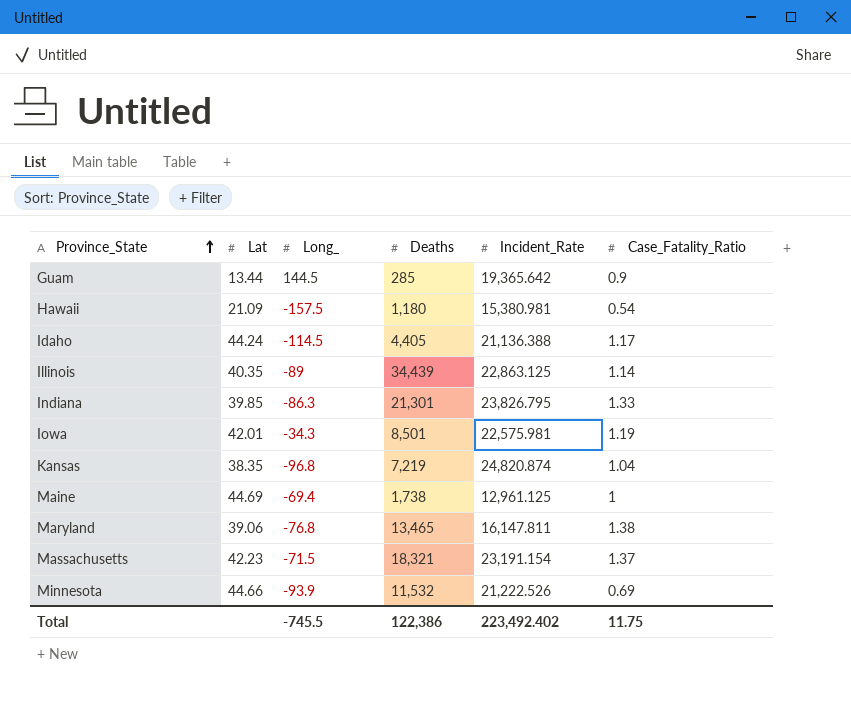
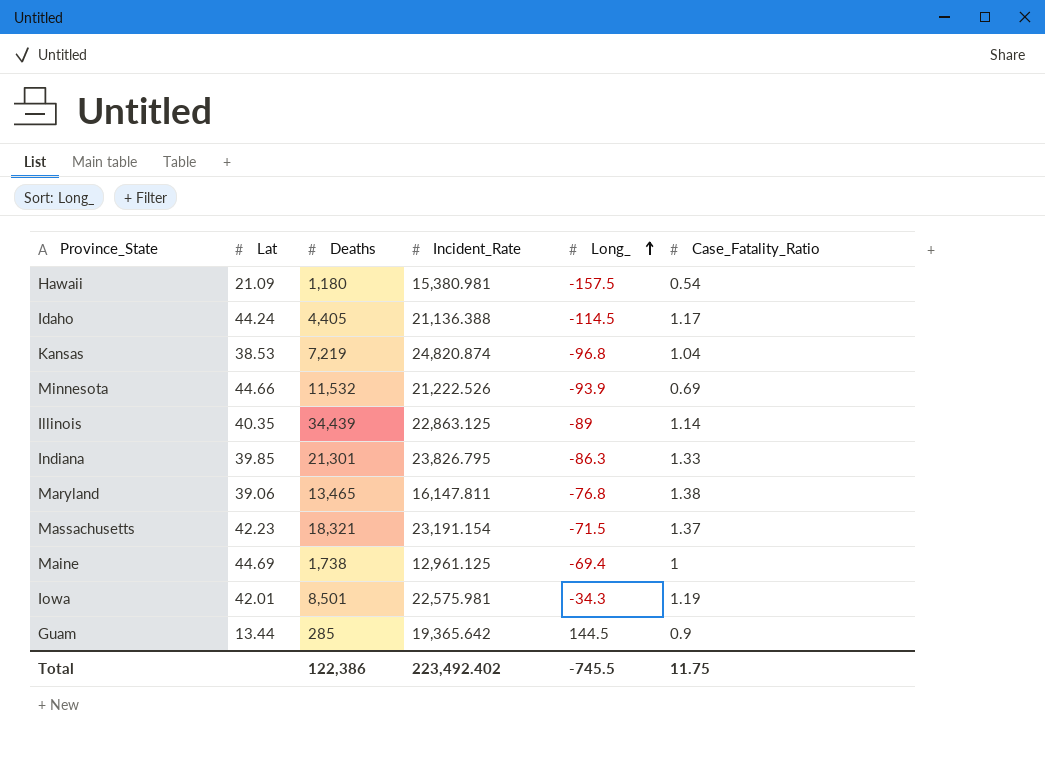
row order: Province_State ascending -> Long_ ascending
column Long_ | position: 3 -> 5
Kansas | Lat: 38.35 -> 38.53

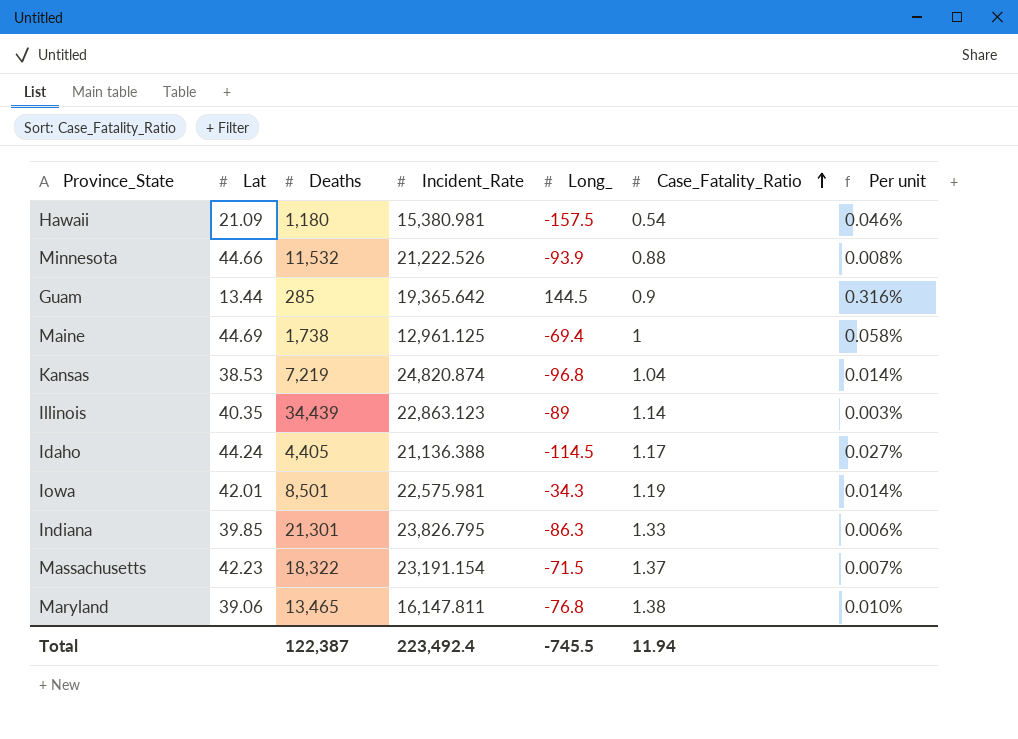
row order: Long_ ascending -> Case_Fatality_Ratio ascending
column Per unit | formula: none -> [Case_Fatality_Ratio] / [Deaths]
Minnesota | Case_Fatality_Ratio: 0.69 -> 0.88
Illinois | Incident_Rate: 22,863.125 -> 22,863.123
Massachusetts | Deaths: 18,321 -> 18,322
Total | Deaths: 122,386 -> 122,387
Total | Incident_Rate: 223,492.402 -> 223,492.4
Total | Case_Fatality_Ratio: 11.75 -> 11.94

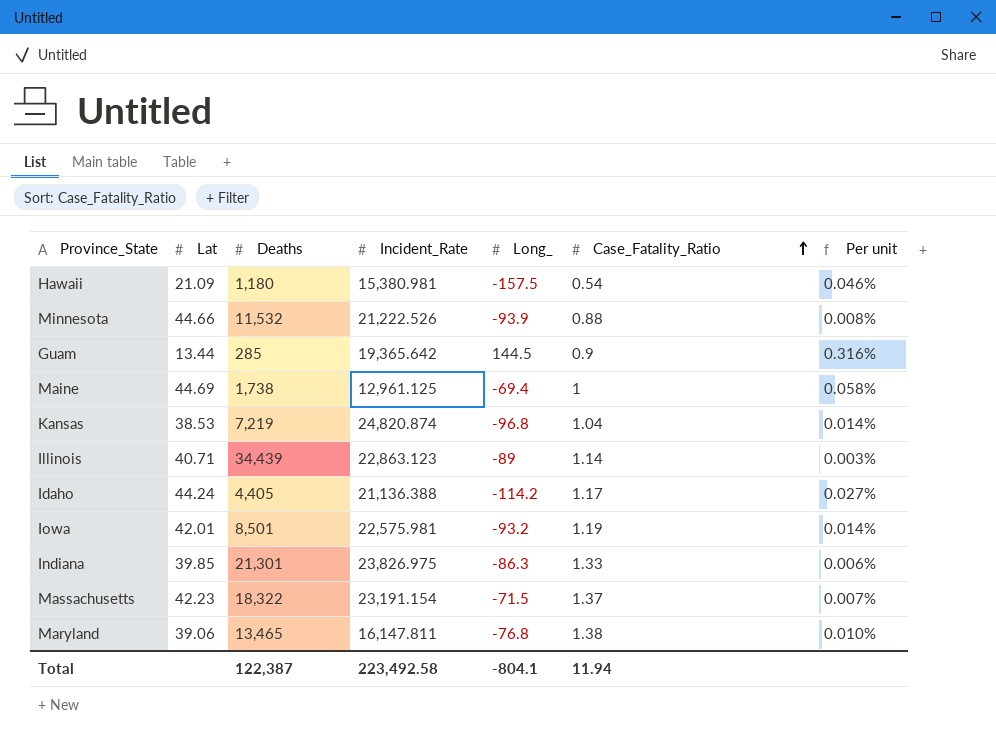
Illinois | Lat: 40.35 -> 40.71
Idaho | Long_: -114.5 -> -114.2
Iowa | Long_: -34.3 -> -93.2
Indiana | Incident_Rate: 23,826.795 -> 23,826.975
Total | Incident_Rate: 223,492.4 -> 223,492.58
Total | Long_: -745.5 -> -804.1

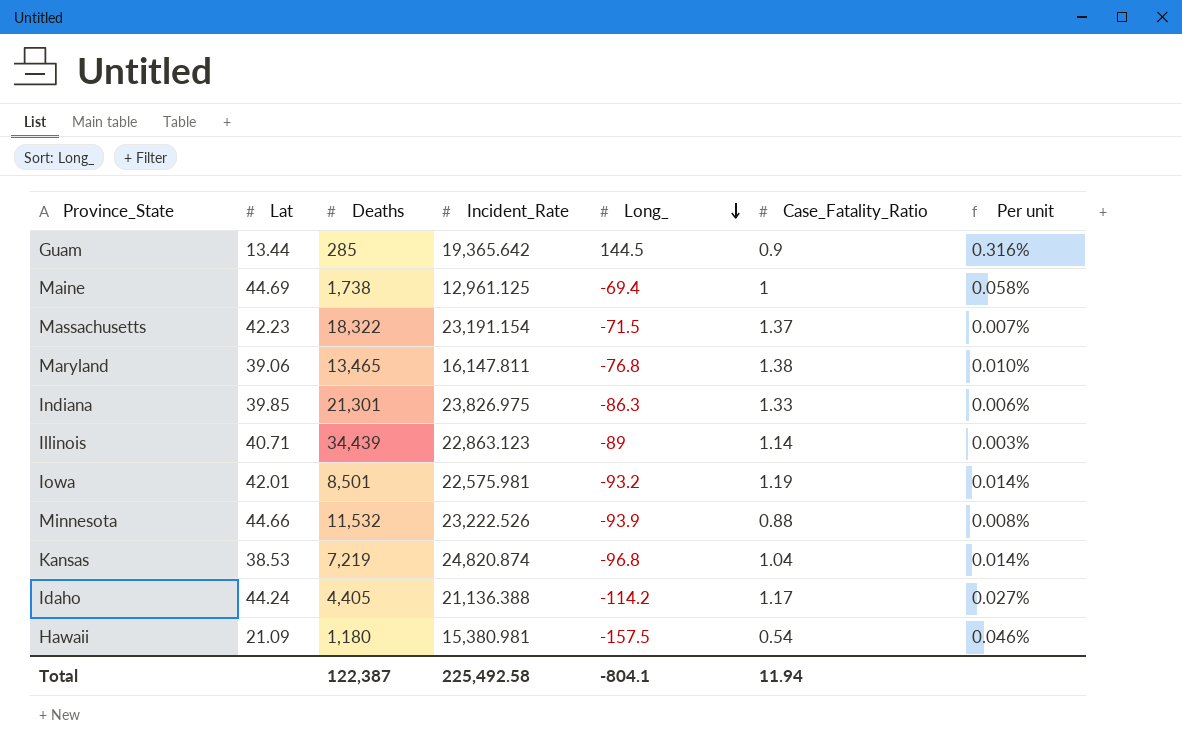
row order: Case_Fatality_Ratio ascending -> Long_ descending
Minnesota | Incident_Rate: 21,222.526 -> 23,222.526
Total | Incident_Rate: 223,492.58 -> 225,492.58

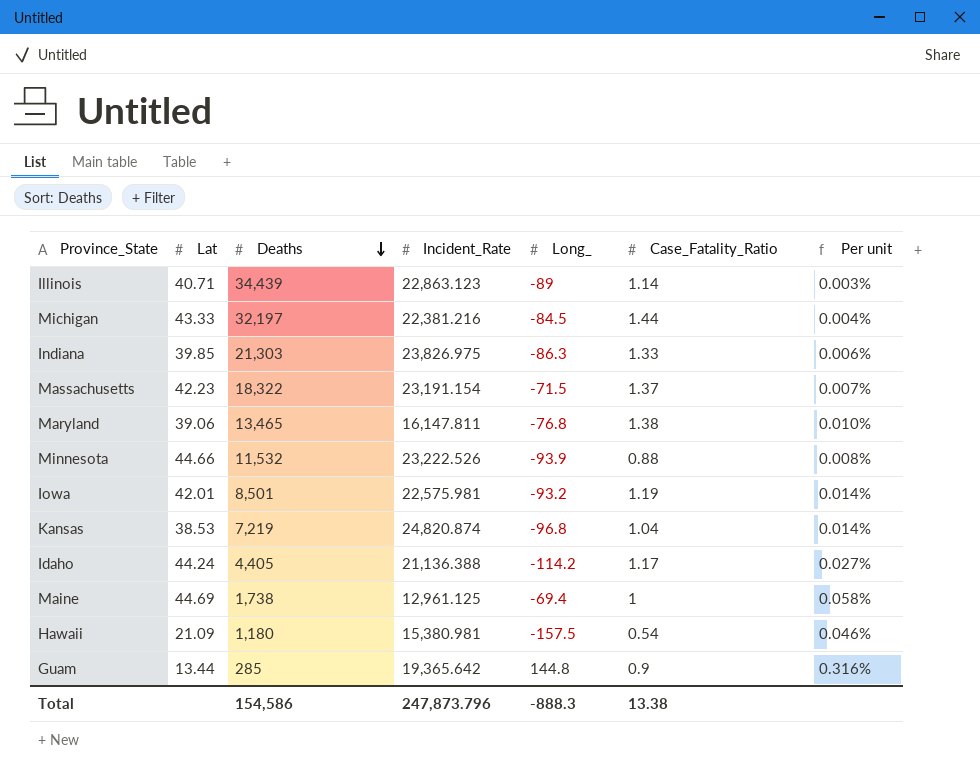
row order: Long_ descending -> Deaths descending
row Michigan: none -> 43.33 | 32,197 | 22,381.216 | -84.5 | 1.44 | 0.004%
Indiana | Deaths: 21,301 -> 21,303
Guam | Long_: 144.5 -> 144.8
Total | Deaths: 122,387 -> 154,586
Total | Incident_Rate: 225,492.58 -> 247,873.796
Total | Long_: -804.1 -> -888.3
Total | Case_Fatality_Ratio: 11.94 -> 13.38

